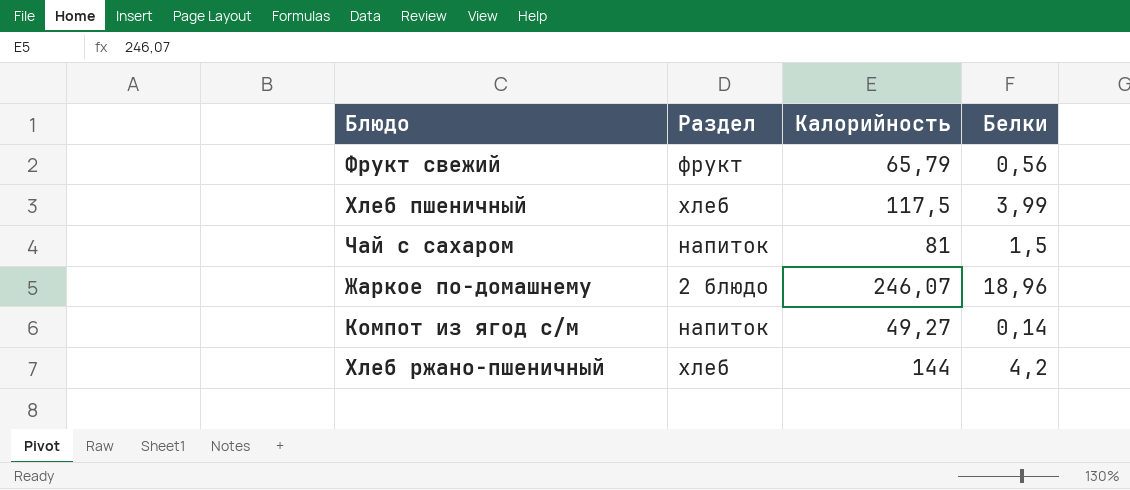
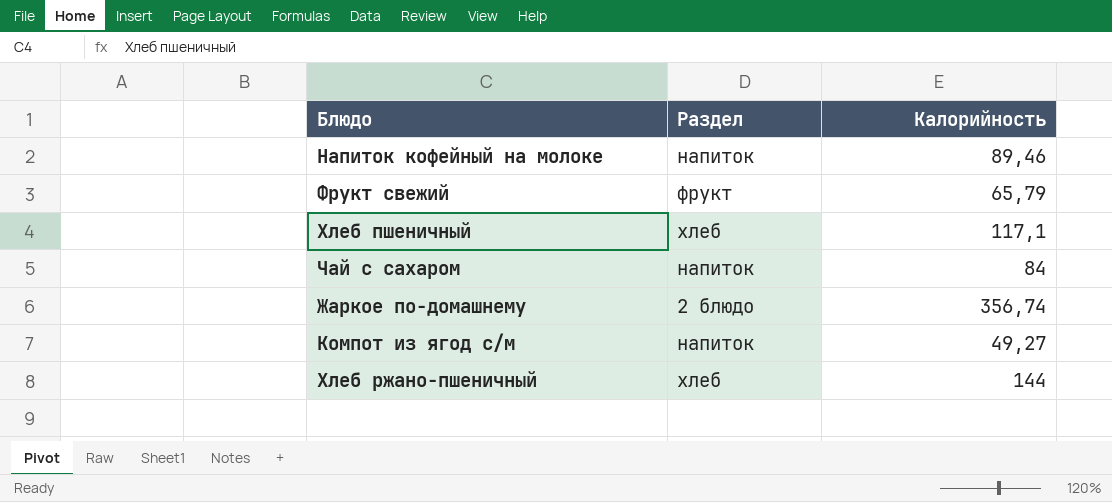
column Белки | position: 4 -> none
row Напиток кофейный на молоке: none -> напиток | 89,46
Хлеб пшеничный | Калорийность: 117,5 -> 117,1
Чай с сахаром | Калорийность: 81 -> 84
Жаркое по-домашнему | Калорийность: 246,07 -> 356,74

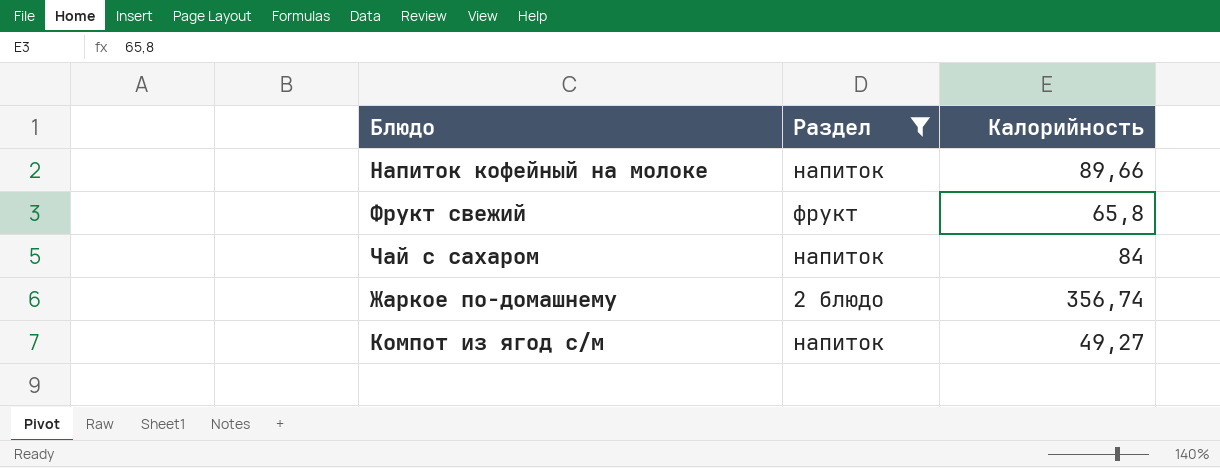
filter: none -> Раздел != хлеб
Напиток кофейный на молоке | Калорийность: 89,46 -> 89,66
Фрукт свежий | Калорийность: 65,79 -> 65,8

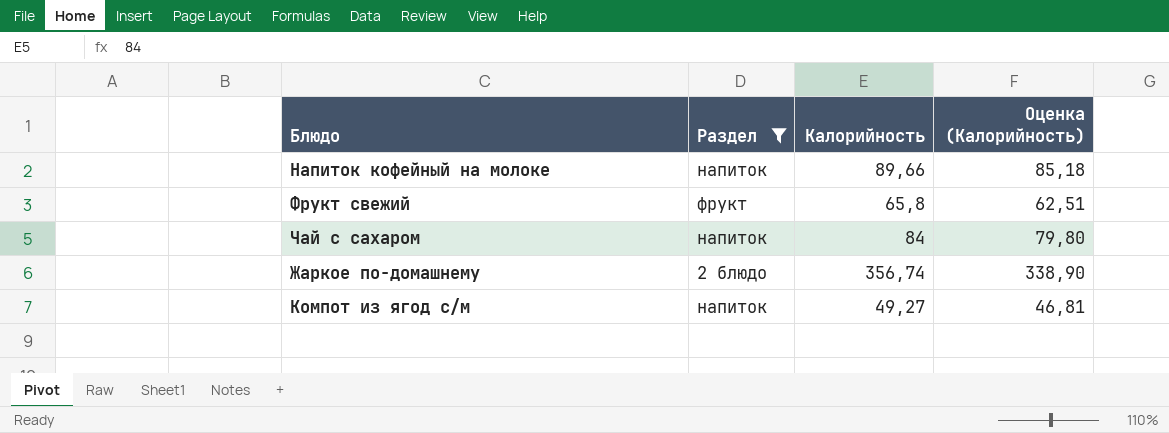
column Оценка (Калорийность) | formula: none -> [Калорийность] * 0,95

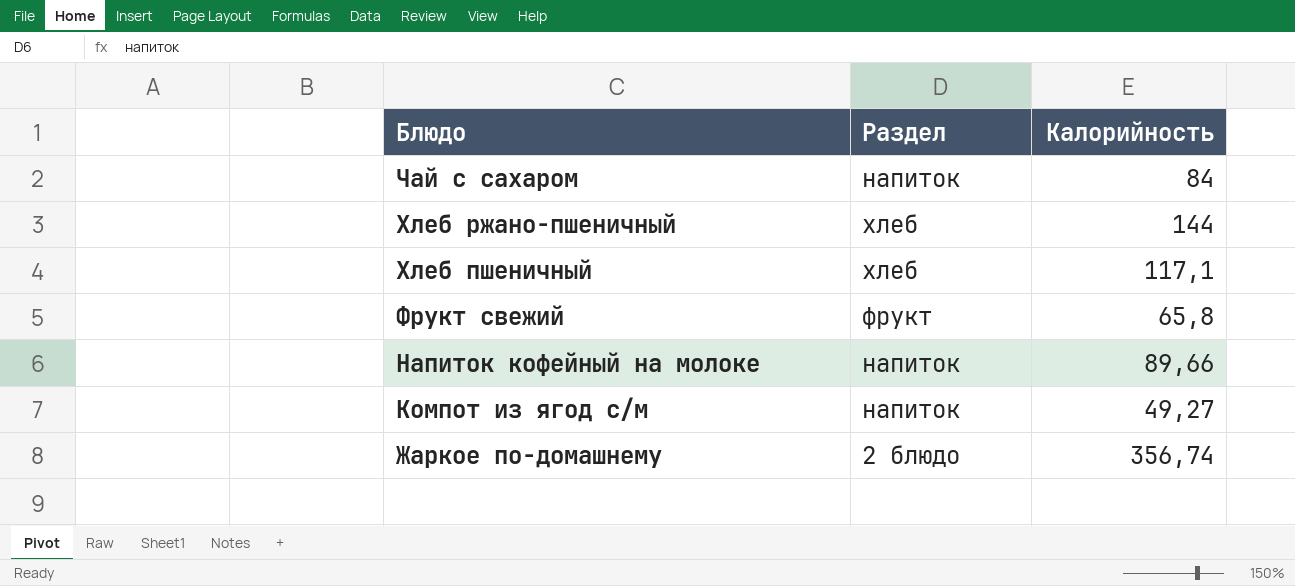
filter: Раздел != хлеб -> none
row order: none -> Блюдо descending
column Оценка (Калорийность) | formula: [Калорийность] * 0,95 -> none

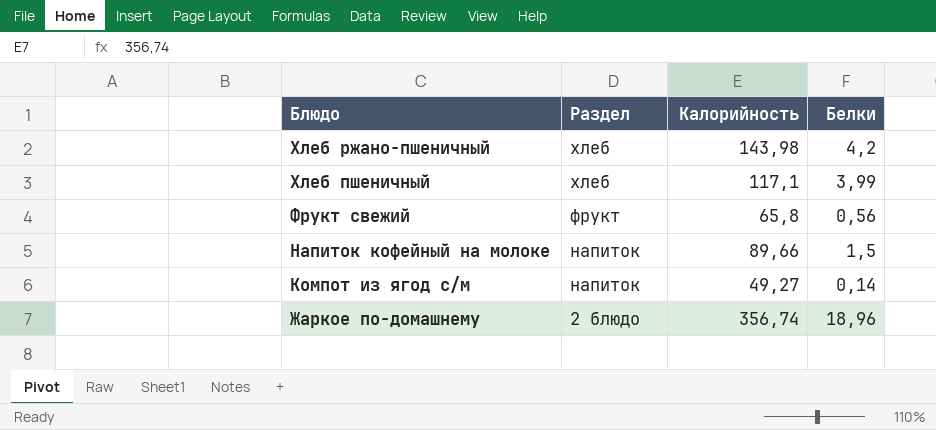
column Белки | position: none -> 4
row Чай с сахаром: напиток | 84 -> none
Хлеб ржано-пшеничный | Калорийность: 144 -> 143,98

